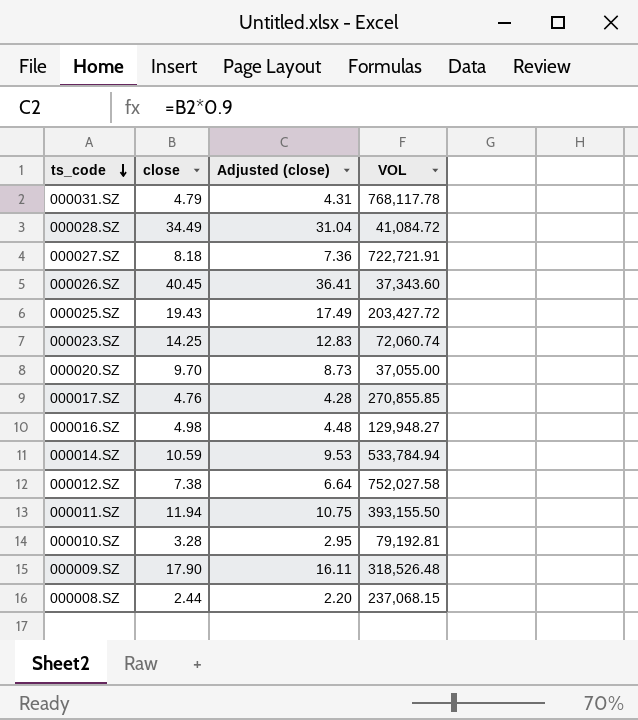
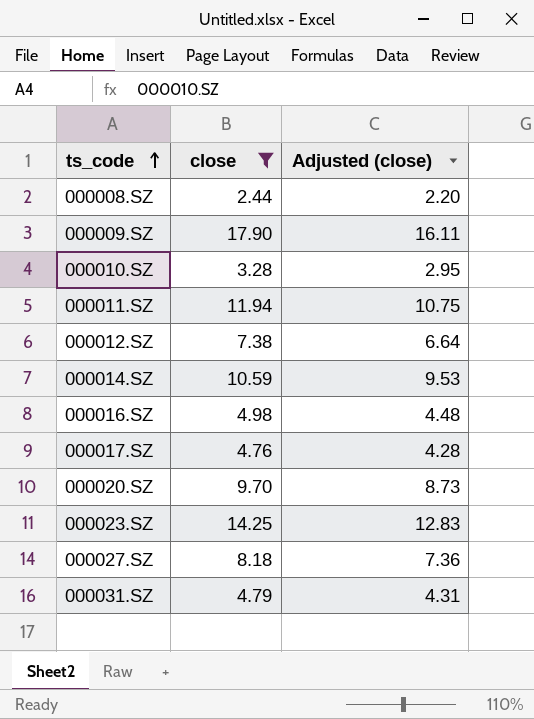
filter: none -> close <= 17.90
row order: ts_code descending -> ts_code ascending
column VOL | position: 4 -> none

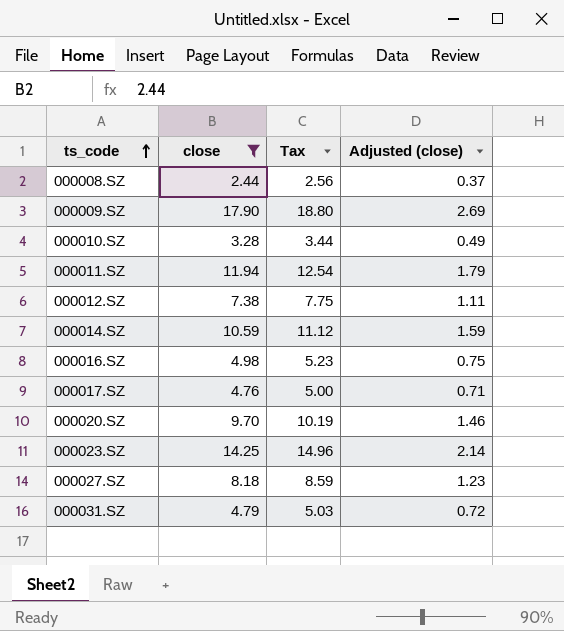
column Tax | formula: none -> [close] * 1.05
column Adjusted (close) | formula: [close] * 0.9 -> [close] * 0.15

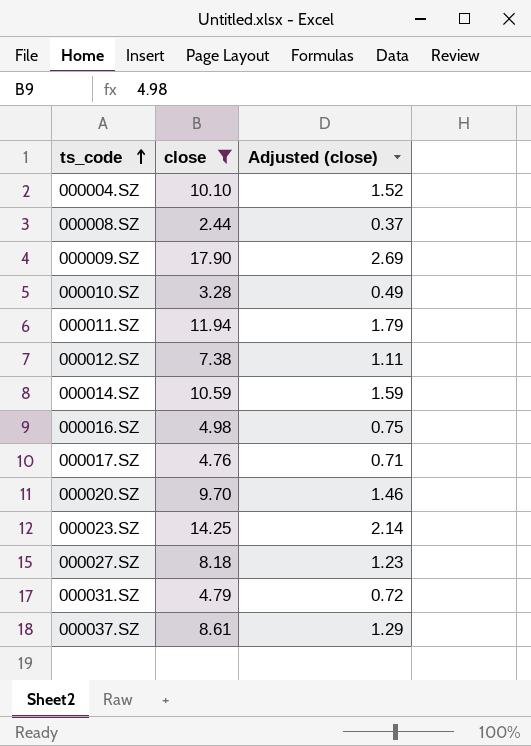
column Tax | formula: [close] * 1.05 -> none
row 000004.SZ: none -> 10.10 | 1.52
row 000037.SZ: none -> 8.61 | 1.29

